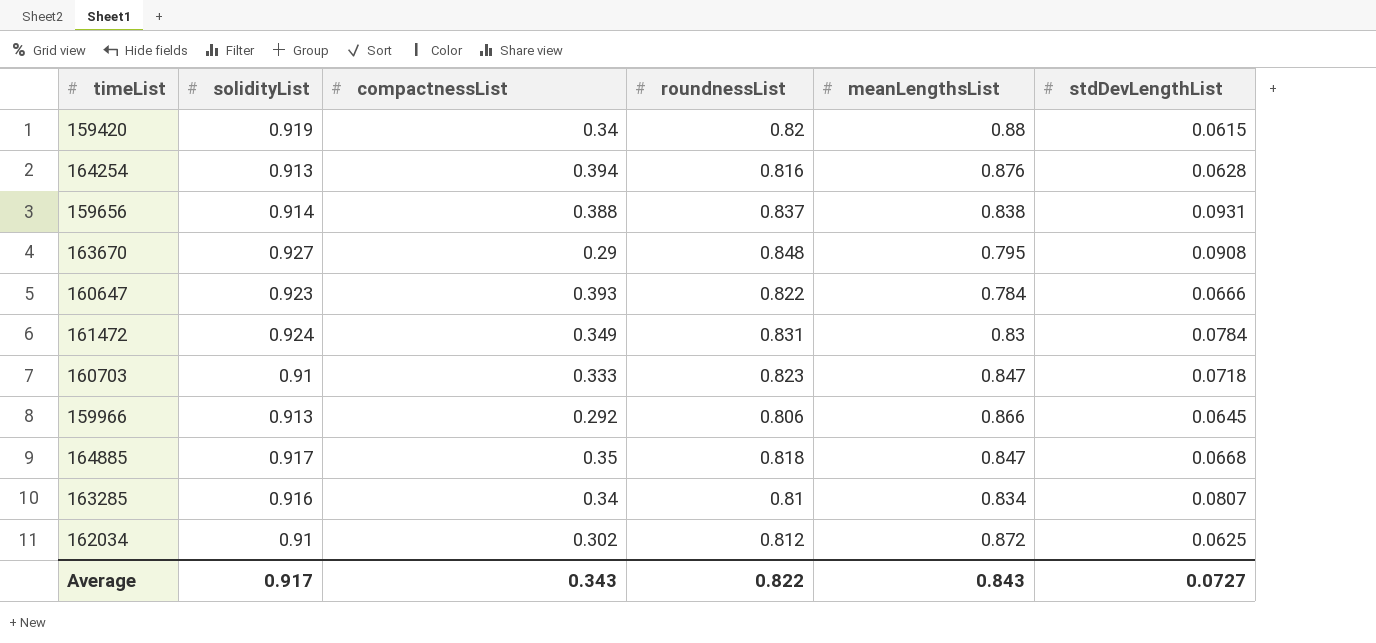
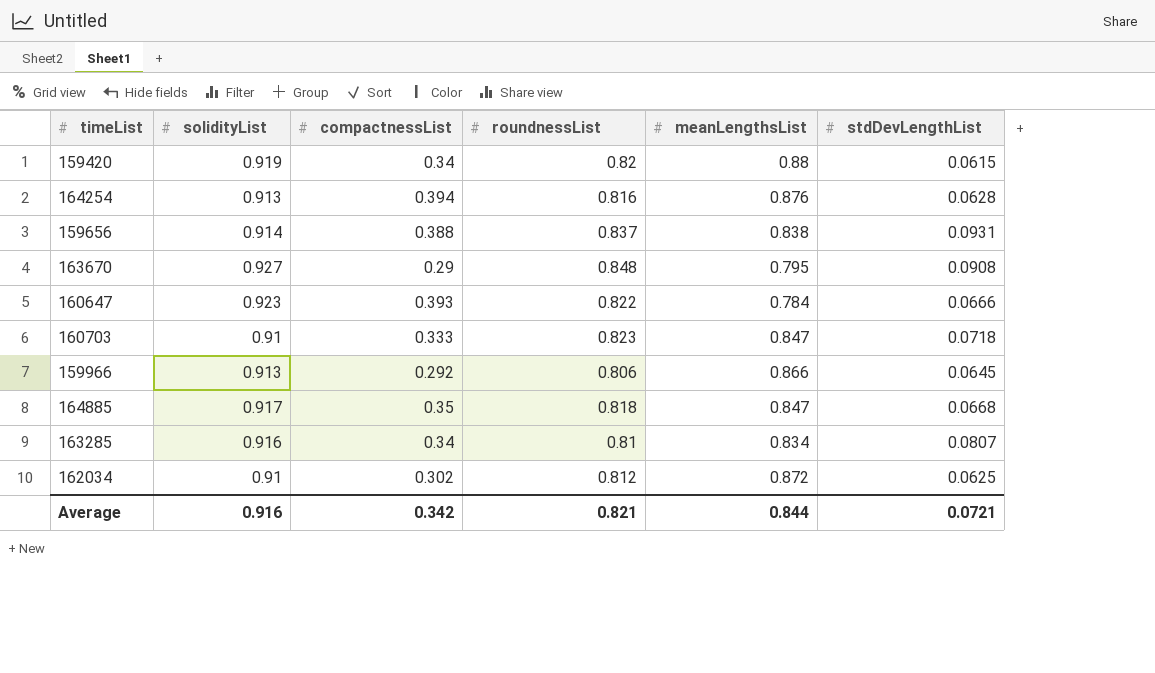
row 161472: 0.924 | 0.349 | 0.831 | 0.83 | 0.0784 -> none
Average | solidityList: 0.917 -> 0.916
Average | compactnessList: 0.343 -> 0.342
Average | roundnessList: 0.822 -> 0.821
Average | meanLengthsList: 0.843 -> 0.844
Average | stdDevLengthList: 0.0727 -> 0.0721

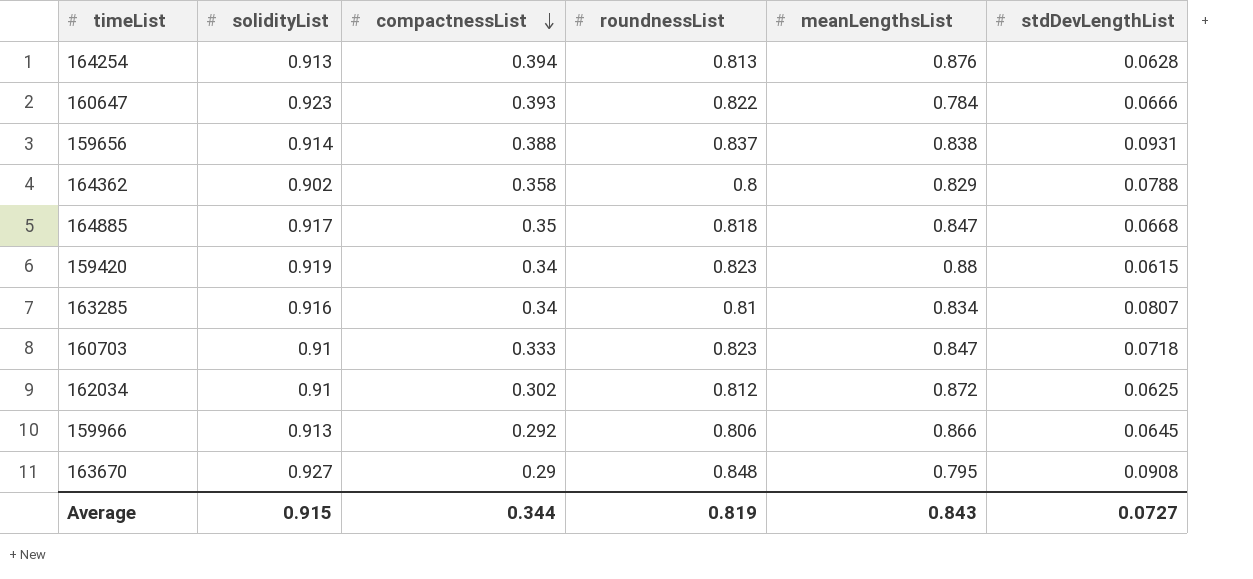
row order: none -> compactnessList descending
164254 | roundnessList: 0.816 -> 0.813
row 164362: none -> 0.902 | 0.358 | 0.8 | 0.829 | 0.0788
159420 | roundnessList: 0.82 -> 0.823
Average | solidityList: 0.916 -> 0.915
Average | compactnessList: 0.342 -> 0.344
Average | roundnessList: 0.821 -> 0.819
Average | meanLengthsList: 0.844 -> 0.843
Average | stdDevLengthList: 0.0721 -> 0.0727

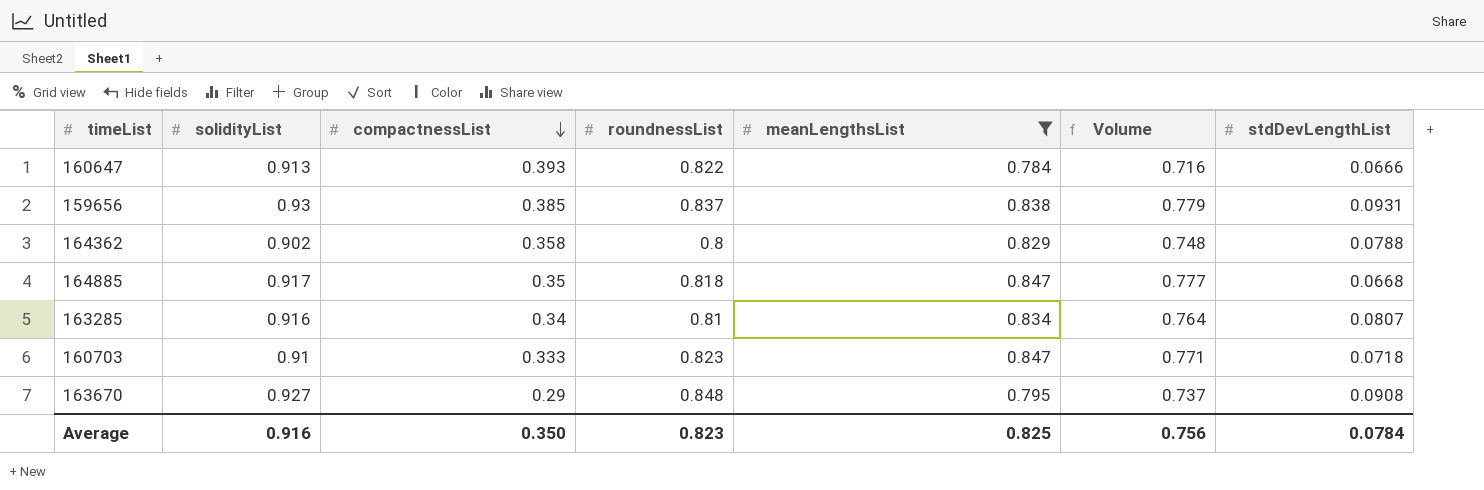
filter: none -> meanLengthsList <= 0.847
column Volume | formula: none -> [solidityList] * [meanLengthsList]
160647 | solidityList: 0.923 -> 0.913
159656 | solidityList: 0.914 -> 0.93
159656 | compactnessList: 0.388 -> 0.385
Average | solidityList: 0.915 -> 0.916
Average | compactnessList: 0.344 -> 0.350
Average | roundnessList: 0.819 -> 0.823
Average | meanLengthsList: 0.843 -> 0.825
Average | stdDevLengthList: 0.0727 -> 0.0784

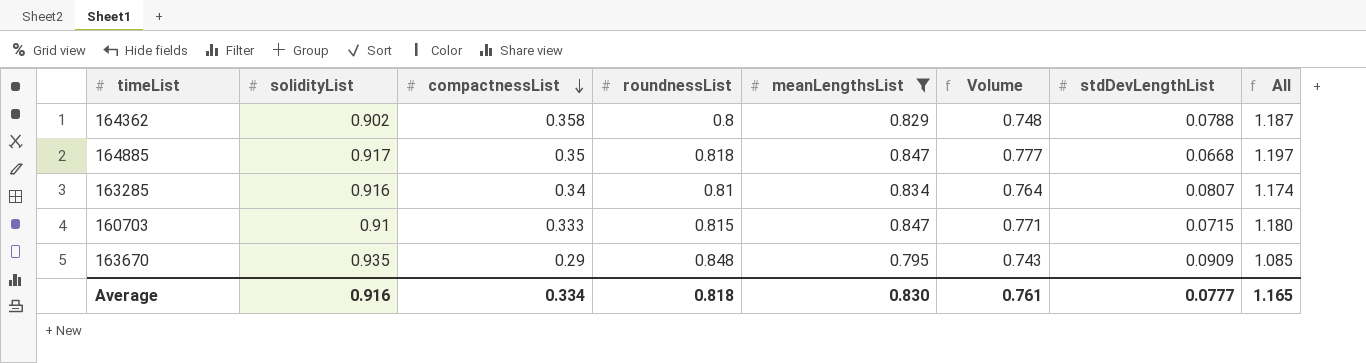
column All | formula: none -> [compactnessList] + [meanLengthsList]
row 160647: 0.913 | 0.393 | 0.822 | 0.784 | 0.716 | 0.0666 -> none
row 159656: 0.93 | 0.385 | 0.837 | 0.838 | 0.779 | 0.0931 -> none
160703 | roundnessList: 0.823 -> 0.815
160703 | stdDevLengthList: 0.0718 -> 0.0715
163670 | solidityList: 0.927 -> 0.935
163670 | Volume: 0.737 -> 0.743
163670 | stdDevLengthList: 0.0908 -> 0.0909
Average | compactnessList: 0.350 -> 0.334
Average | roundnessList: 0.823 -> 0.818
Average | meanLengthsList: 0.825 -> 0.830
Average | Volume: 0.756 -> 0.761
Average | stdDevLengthList: 0.0784 -> 0.0777

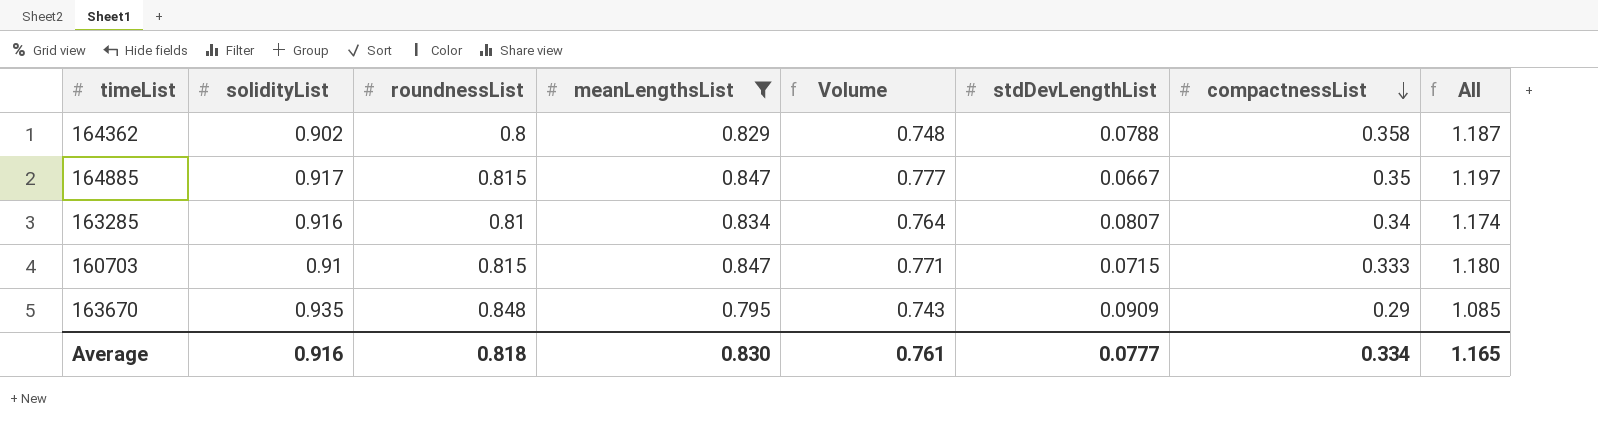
column compactnessList | position: 3 -> 7
164885 | roundnessList: 0.818 -> 0.815
164885 | stdDevLengthList: 0.0668 -> 0.0667

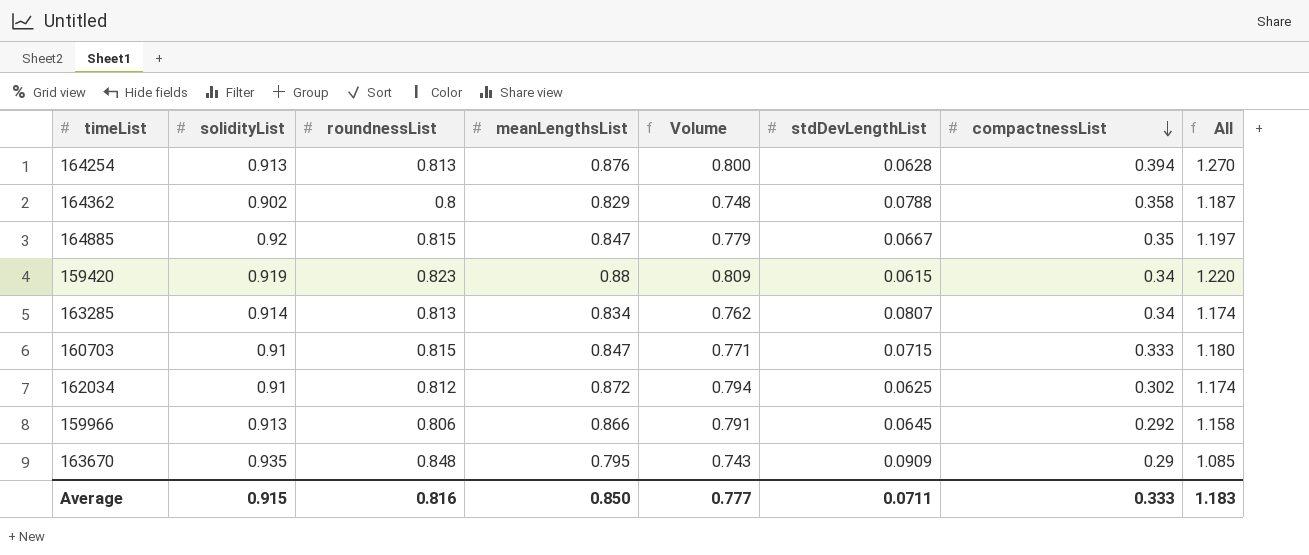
filter: meanLengthsList <= 0.847 -> none
164885 | solidityList: 0.917 -> 0.92
164885 | Volume: 0.777 -> 0.779
163285 | solidityList: 0.916 -> 0.914
163285 | roundnessList: 0.81 -> 0.813
163285 | Volume: 0.764 -> 0.762
Average | solidityList: 0.916 -> 0.915
Average | roundnessList: 0.818 -> 0.816
Average | meanLengthsList: 0.830 -> 0.850
Average | Volume: 0.761 -> 0.777
Average | stdDevLengthList: 0.0777 -> 0.0711
Average | compactnessList: 0.334 -> 0.333
Average | All: 1.165 -> 1.183

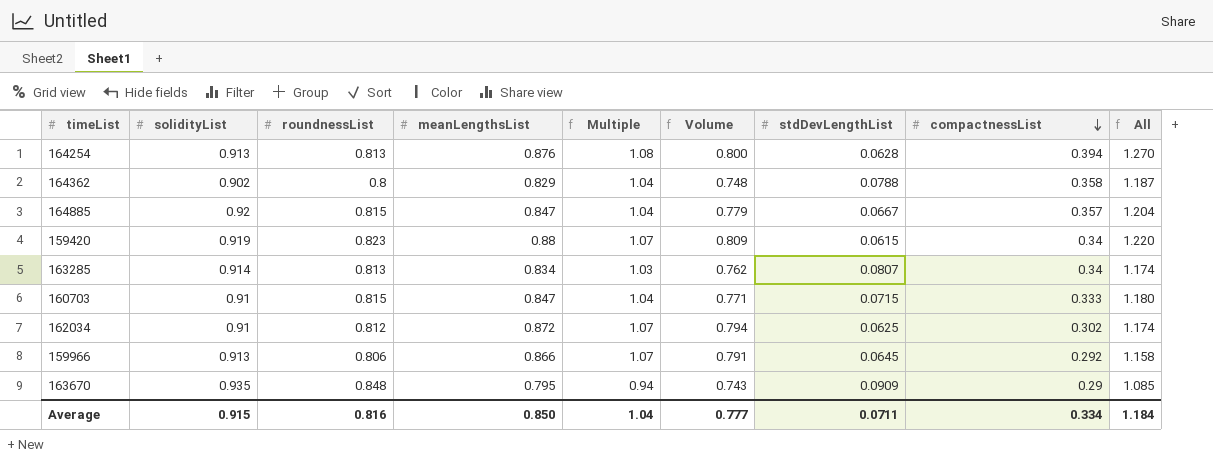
column Multiple | formula: none -> [meanLengthsList] / [roundnessList]
164885 | compactnessList: 0.35 -> 0.357
164885 | All: 1.197 -> 1.204
Average | compactnessList: 0.333 -> 0.334
Average | All: 1.183 -> 1.184

